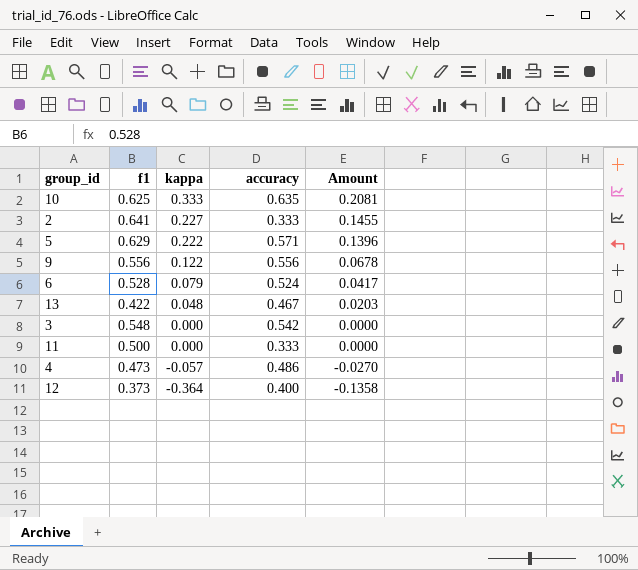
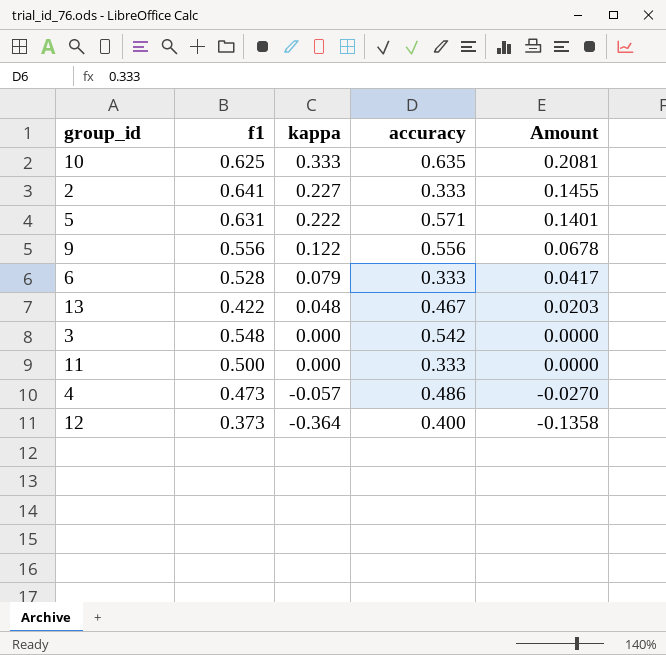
5 | f1: 0.629 -> 0.631
5 | Amount: 0.1396 -> 0.1401
6 | accuracy: 0.524 -> 0.333

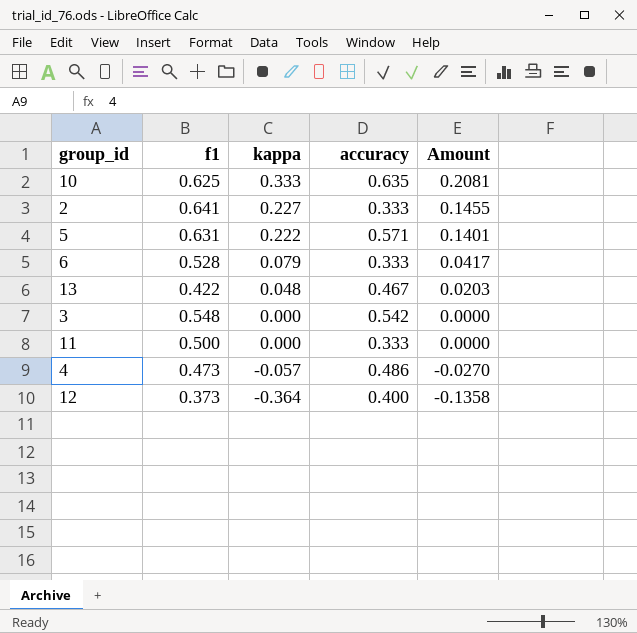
row 9: 0.556 | 0.122 | 0.556 | 0.0678 -> none

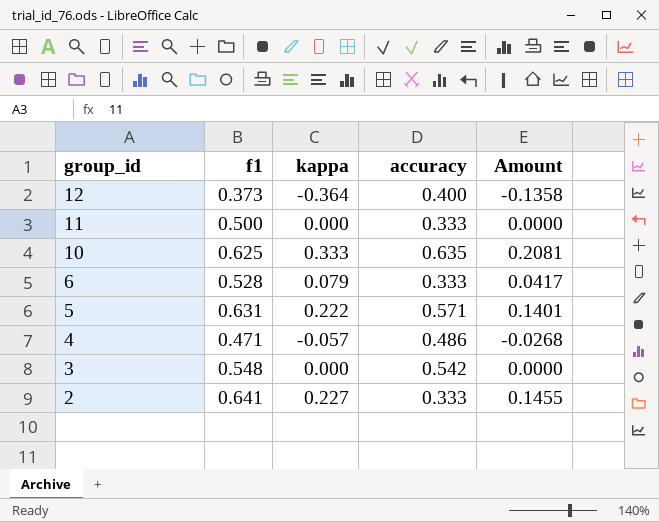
row order: kappa descending -> group_id descending
row 13: 0.422 | 0.048 | 0.467 | 0.0203 -> none
4 | f1: 0.473 -> 0.471
4 | Amount: -0.0270 -> -0.0268

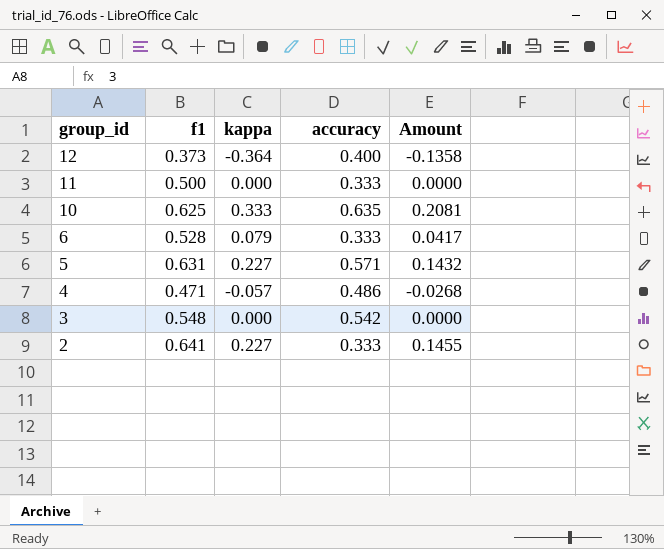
5 | kappa: 0.222 -> 0.227
5 | Amount: 0.1401 -> 0.1432

